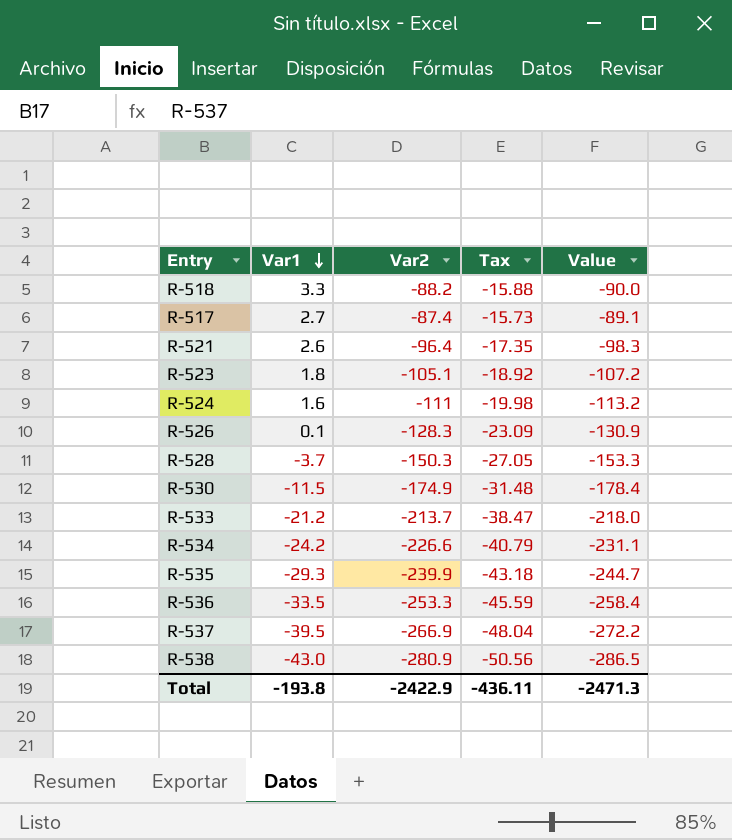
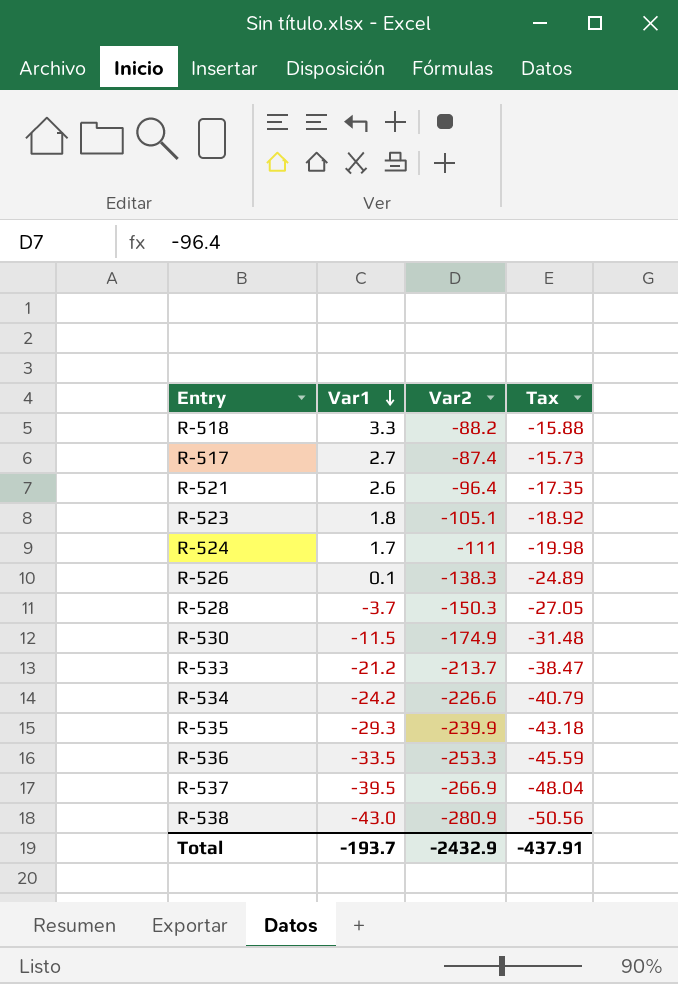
column Value | formula: [Var2] * 1.02 -> none
R-524 | Var1: 1.6 -> 1.7
R-526 | Var2: -128.3 -> -138.3
R-526 | Tax: -23.09 -> -24.89
Total | Var1: -193.8 -> -193.7
Total | Var2: -2422.9 -> -2432.9
Total | Tax: -436.11 -> -437.91

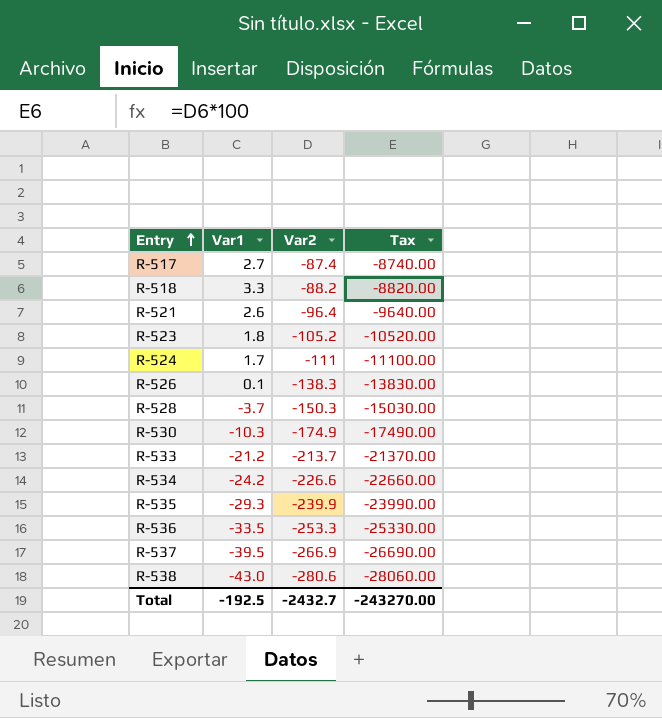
row order: Var1 descending -> Entry ascending
column Tax | formula: [Var2] * 0.18 -> [Var2] * 100
R-523 | Var2: -105.1 -> -105.2
R-530 | Var1: -11.5 -> -10.3
R-538 | Var2: -280.9 -> -280.6
Total | Var1: -193.7 -> -192.5
Total | Var2: -2432.9 -> -2432.7
Total | Tax: -437.91 -> -243270.00

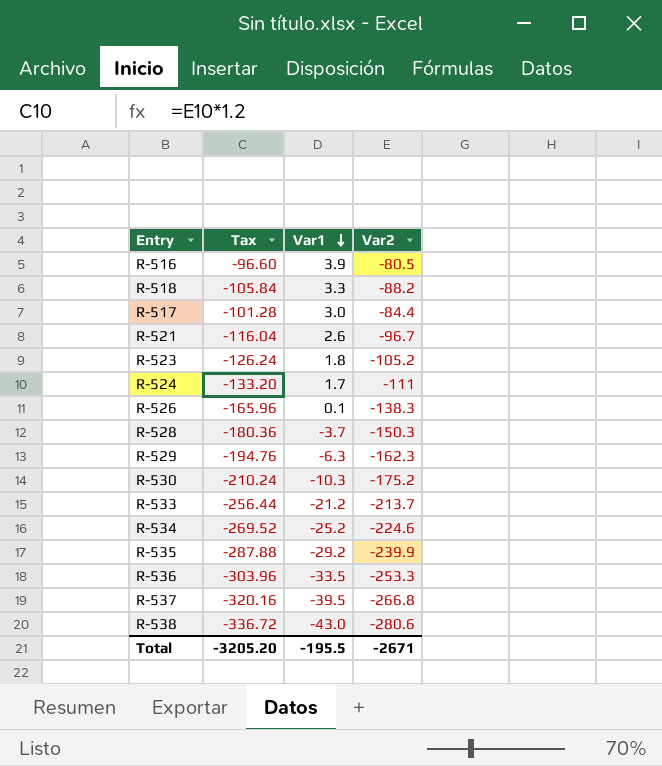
row order: Entry ascending -> Var1 descending
column Tax | formula: [Var2] * 100 -> [Var2] * 1.2
column Tax | position: 4 -> 2
row R-516: none -> -96.60 | 3.9 | -80.5
R-517 | Var1: 2.7 -> 3.0
R-517 | Var2: -87.4 -> -84.4
R-521 | Var2: -96.4 -> -96.7
row R-529: none -> -194.76 | -6.3 | -162.3
R-530 | Var2: -174.9 -> -175.2
R-534 | Var1: -24.2 -> -25.2
R-534 | Var2: -226.6 -> -224.6
R-535 | Var1: -29.3 -> -29.2
R-537 | Var2: -266.9 -> -266.8
Total | Tax: -243270.00 -> -3205.20
Total | Var1: -192.5 -> -195.5
Total | Var2: -2432.7 -> -2671

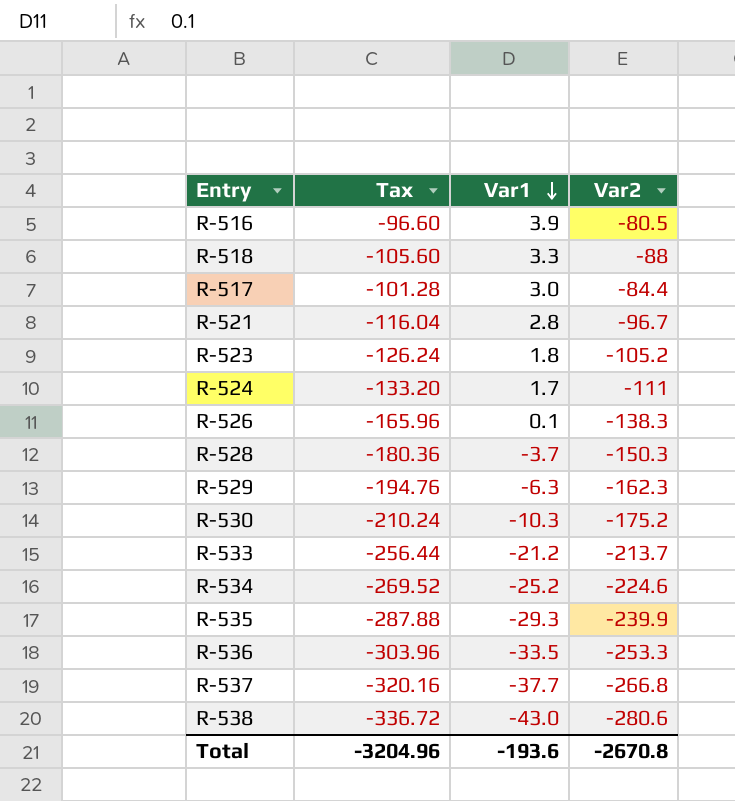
R-518 | Tax: -105.84 -> -105.60
R-518 | Var2: -88.2 -> -88
R-521 | Var1: 2.6 -> 2.8
R-535 | Var1: -29.2 -> -29.3
R-537 | Var1: -39.5 -> -37.7
Total | Tax: -3205.20 -> -3204.96
Total | Var1: -195.5 -> -193.6
Total | Var2: -2671 -> -2670.8

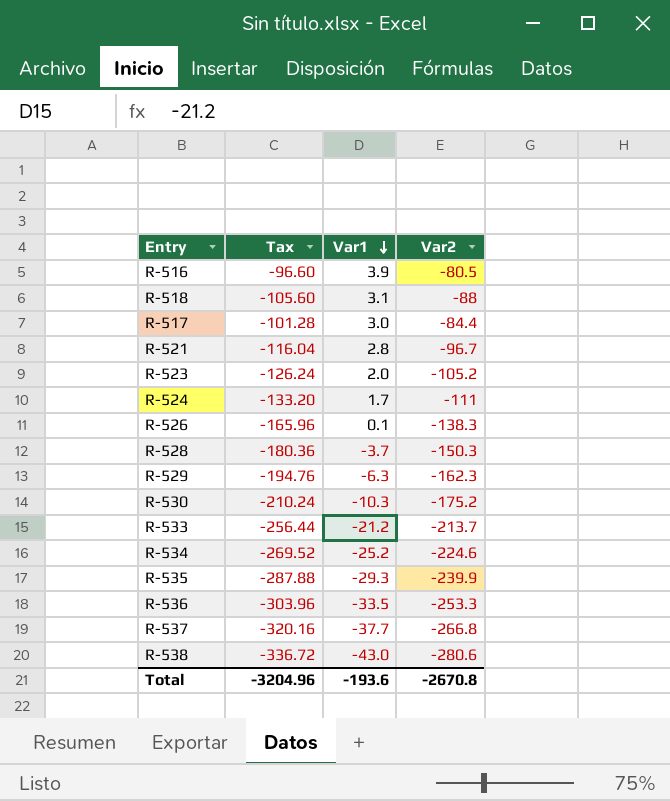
R-518 | Var1: 3.3 -> 3.1
R-523 | Var1: 1.8 -> 2.0

